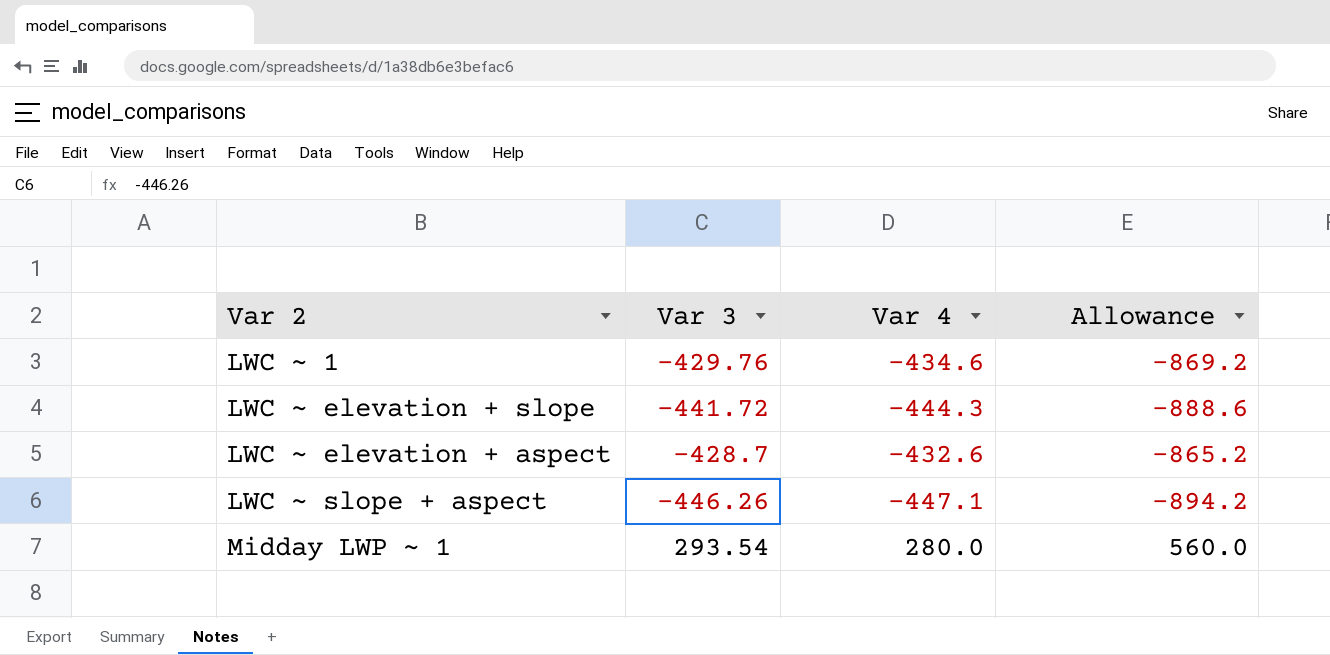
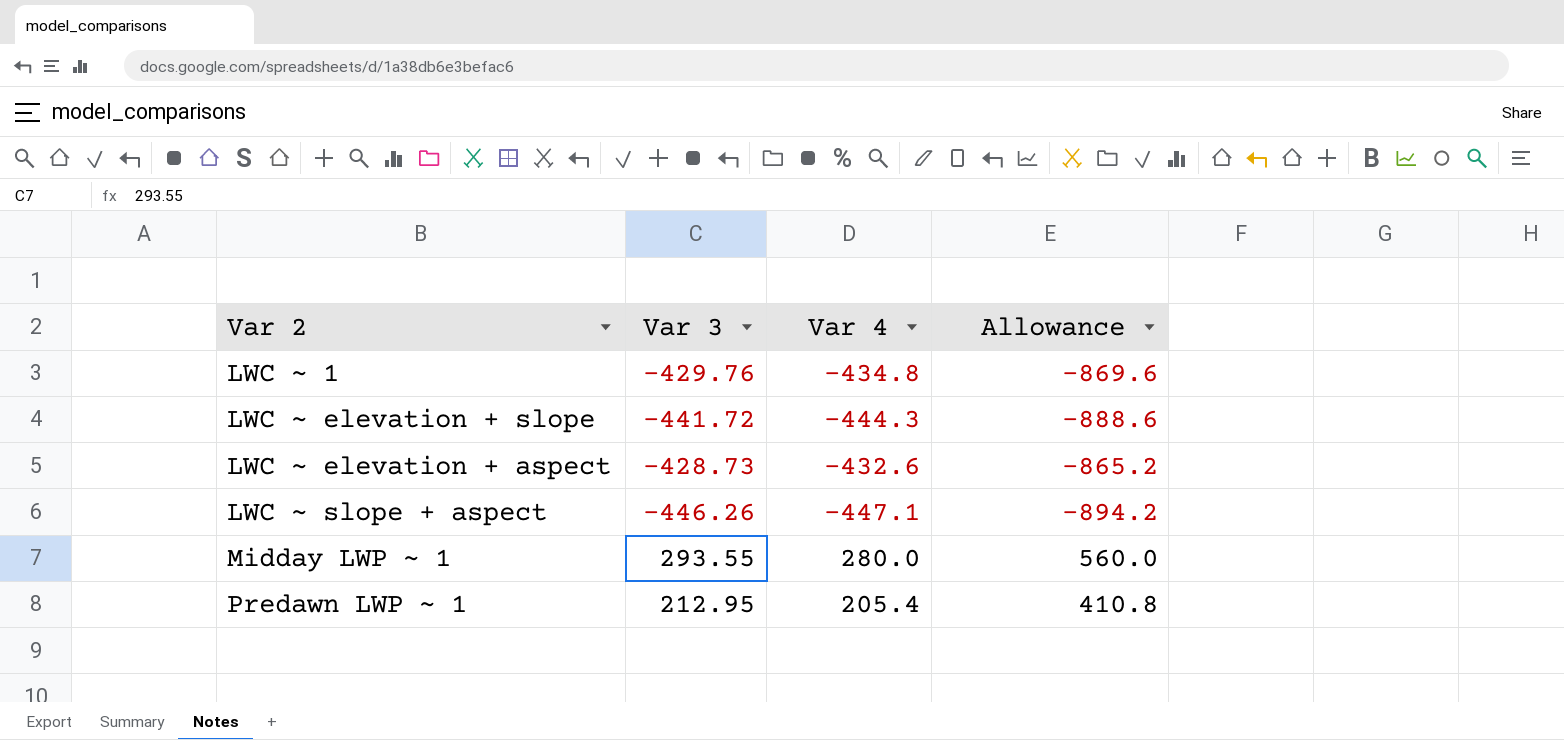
LWC ~ 1 | Var 4: -434.6 -> -434.8
LWC ~ 1 | Allowance: -869.2 -> -869.6
LWC ~ elevation + aspect | Var 3: -428.7 -> -428.73
Midday LWP ~ 1 | Var 3: 293.54 -> 293.55
row Predawn LWP ~ 1: none -> 212.95 | 205.4 | 410.8

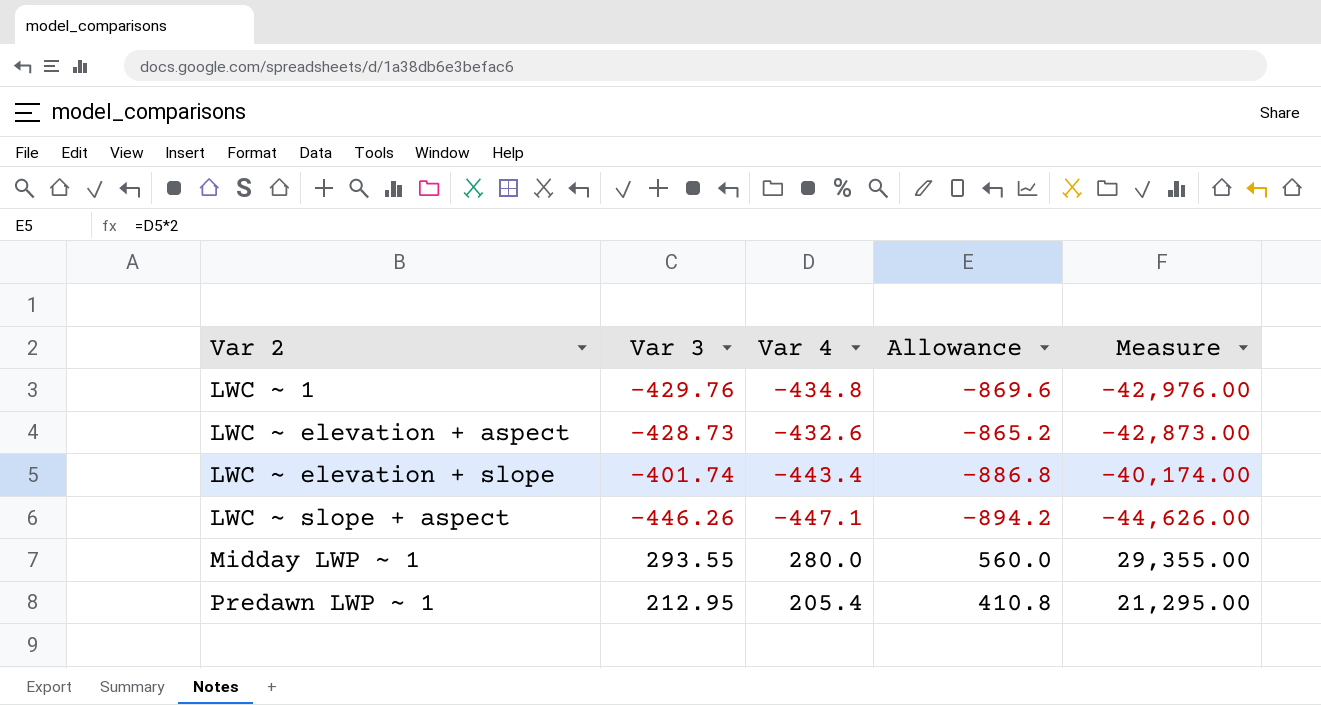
row order: none -> Var 2 ascending
column Measure | formula: none -> [Var 3] * 100
LWC ~ elevation + slope | Var 3: -441.72 -> -401.74
LWC ~ elevation + slope | Var 4: -444.3 -> -443.4
LWC ~ elevation + slope | Allowance: -888.6 -> -886.8

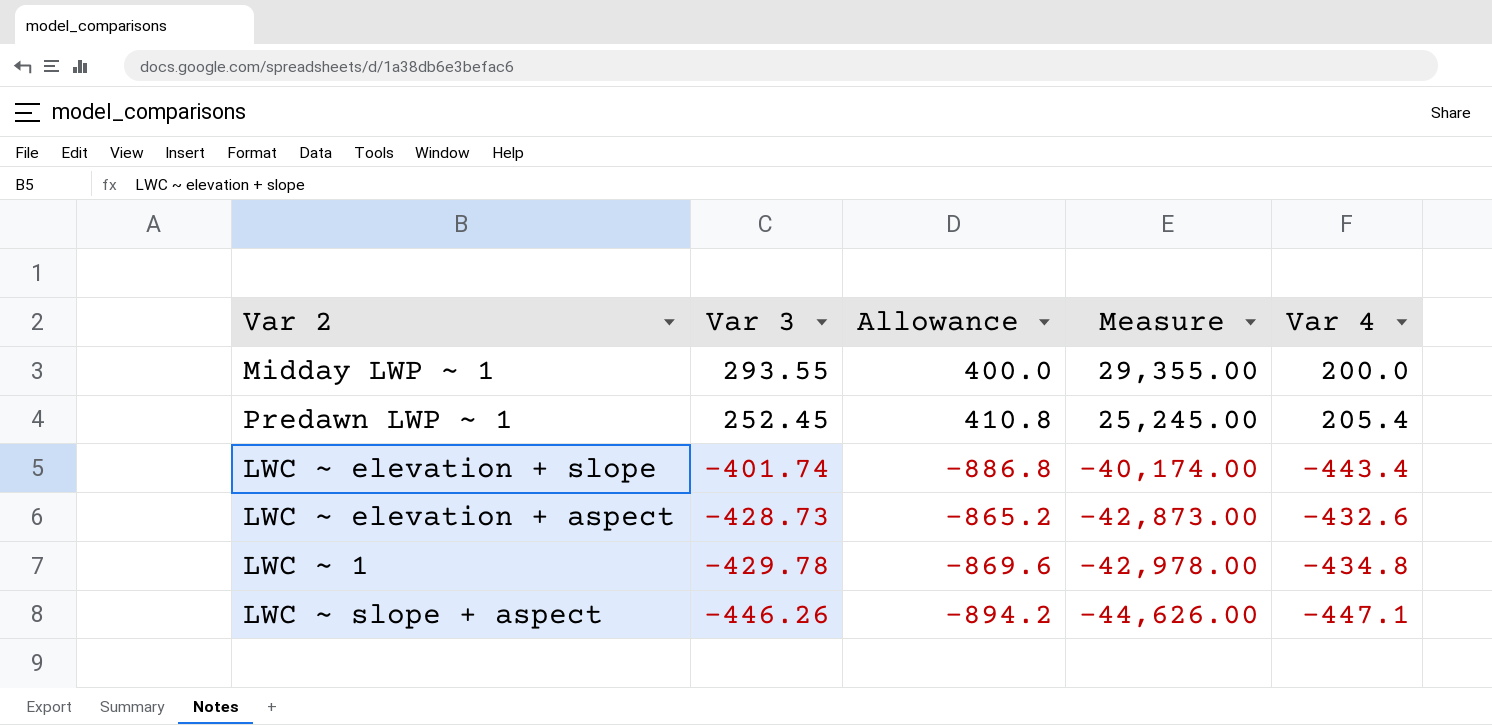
row order: Var 2 ascending -> Var 3 descending
column Var 4 | position: 3 -> 5
Midday LWP ~ 1 | Allowance: 560.0 -> 400.0
Midday LWP ~ 1 | Var 4: 280.0 -> 200.0
Predawn LWP ~ 1 | Var 3: 212.95 -> 252.45
Predawn LWP ~ 1 | Measure: 21,295.00 -> 25,245.00
LWC ~ 1 | Var 3: -429.76 -> -429.78
LWC ~ 1 | Measure: -42,976.00 -> -42,978.00

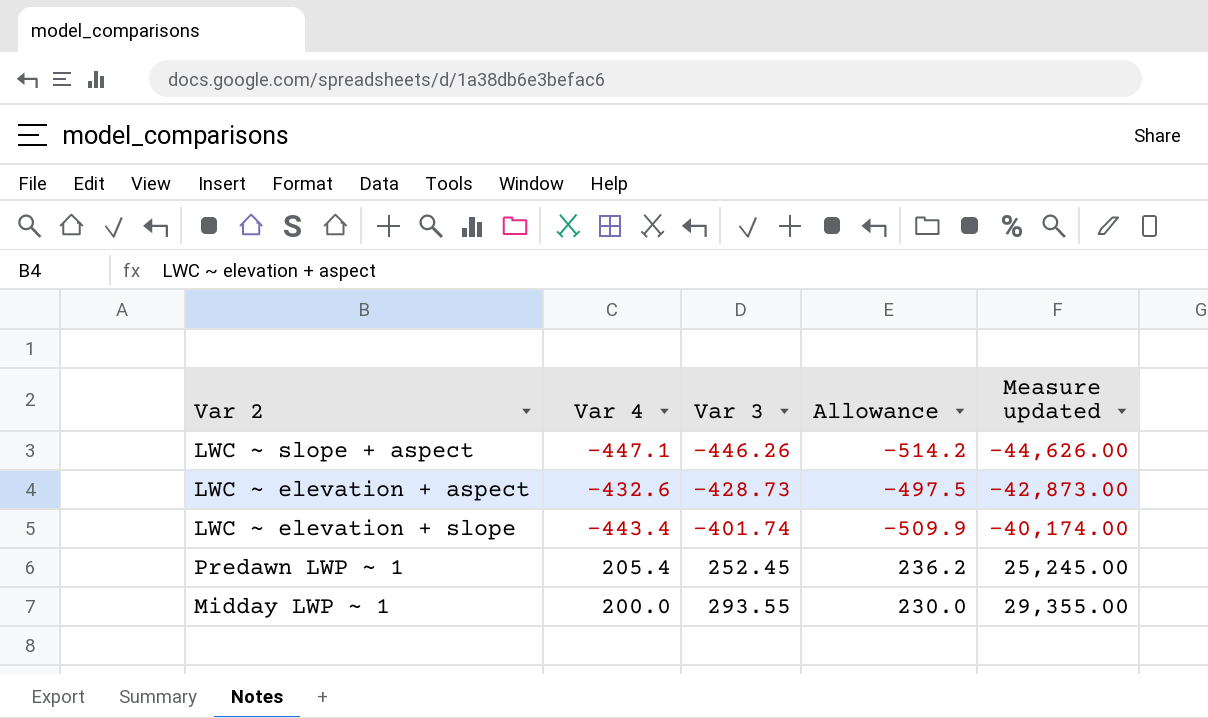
row order: Var 3 descending -> Var 3 ascending
column Var 4 | position: 5 -> 2
column Allowance | formula: [Var 4] * 2 -> [Var 4] * 1.15
column name: Measure -> Measure updated
row LWC ~ 1: -429.78 | -869.6 | -42,978.00 | -434.8 -> none

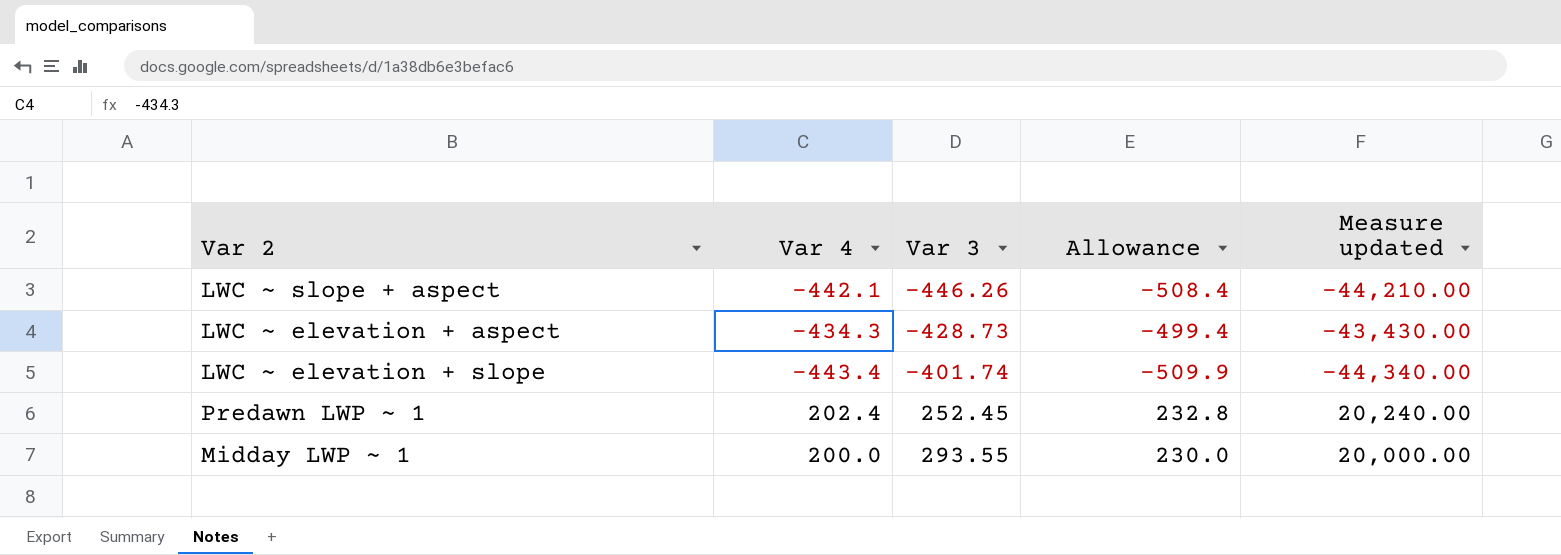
column Measure updated | formula: [Var 3] * 100 -> [Var 4] * 100
LWC ~ slope + aspect | Var 4: -447.1 -> -442.1
LWC ~ slope + aspect | Allowance: -514.2 -> -508.4
LWC ~ elevation + aspect | Var 4: -432.6 -> -434.3
LWC ~ elevation + aspect | Allowance: -497.5 -> -499.4
Predawn LWP ~ 1 | Var 4: 205.4 -> 202.4
Predawn LWP ~ 1 | Allowance: 236.2 -> 232.8

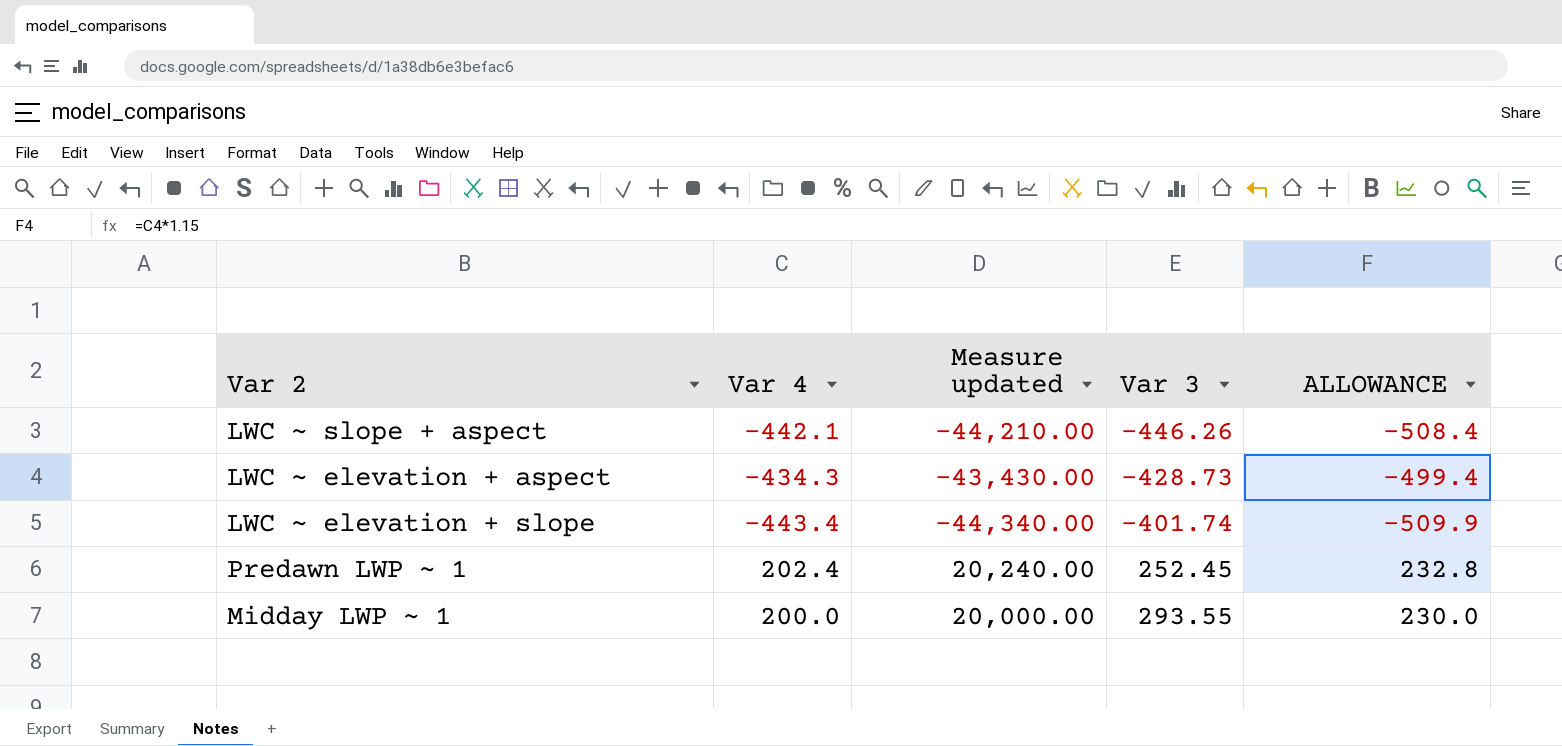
column Measure updated | position: 5 -> 3
column name: Allowance -> ALLOWANCE

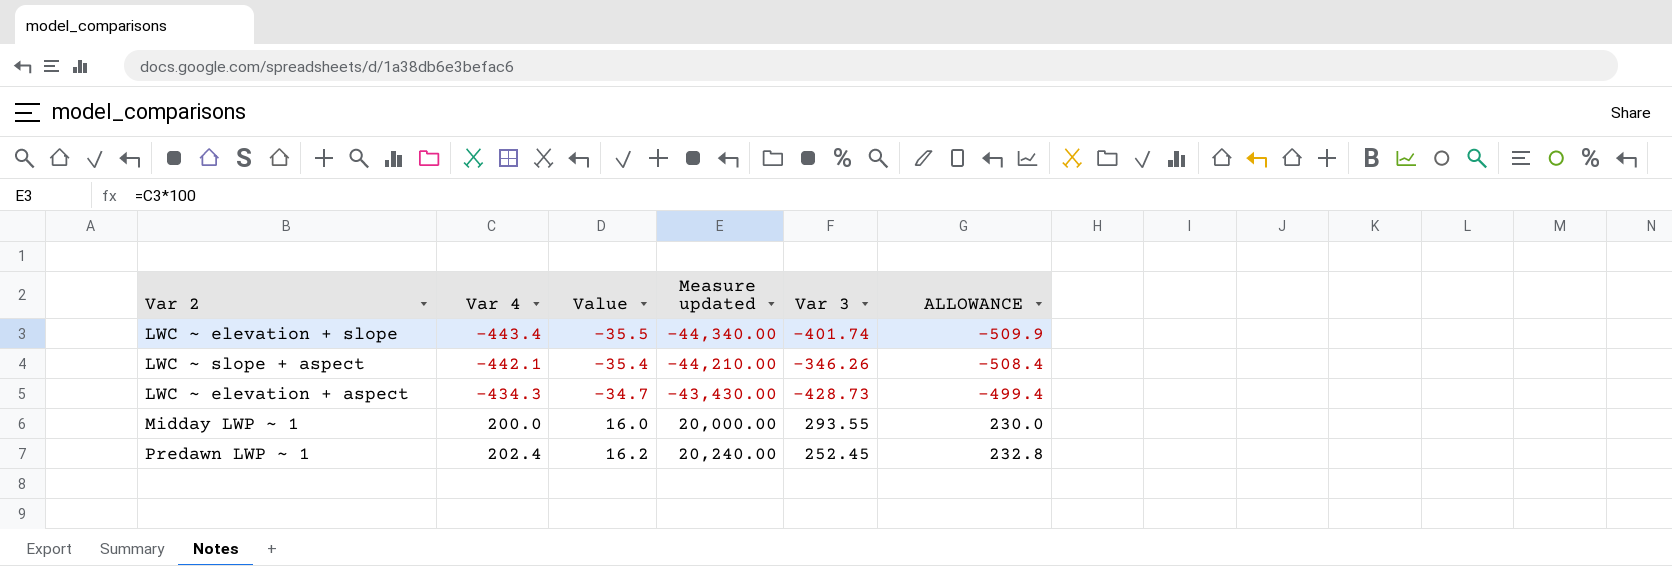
row order: Var 3 ascending -> Var 4 ascending
column Value | formula: none -> [Var 4] * 0.08
LWC ~ slope + aspect | Var 3: -446.26 -> -346.26

